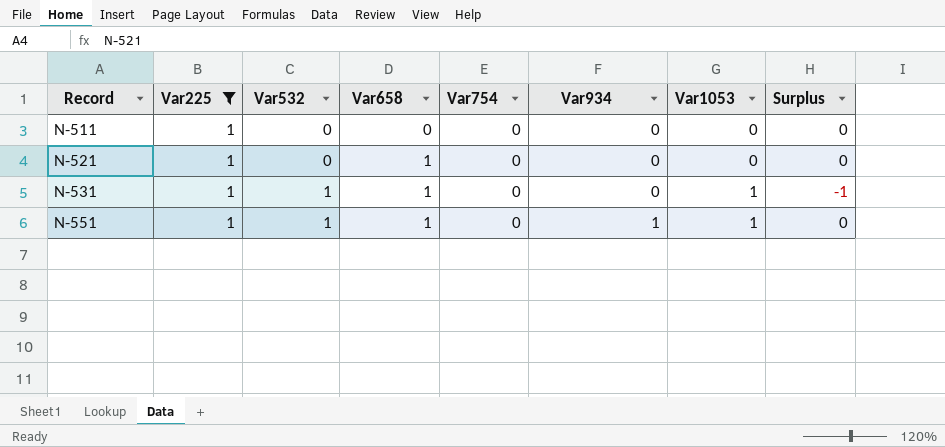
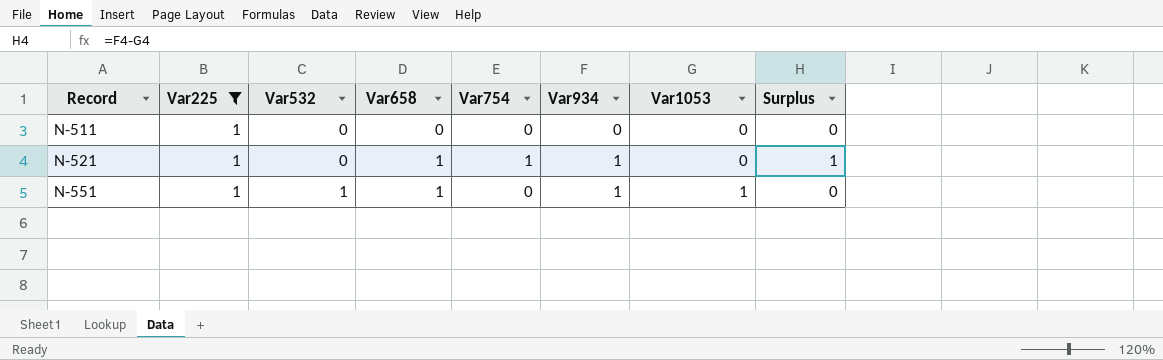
row N-531: 1 | 1 | 1 | 0 | 0 | 1 | -1 -> none
N-521 | Var754: 0 -> 1
N-521 | Var934: 0 -> 1
N-521 | Surplus: 0 -> 1

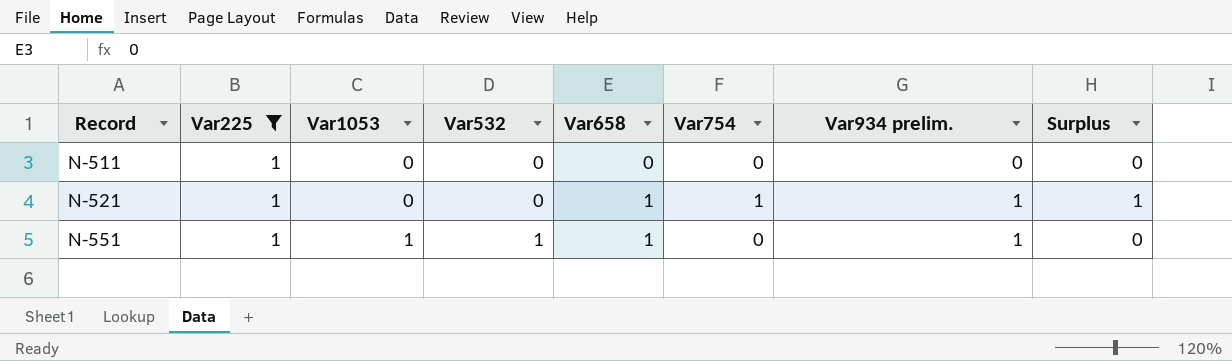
column Var1053 | position: 7 -> 3
column name: Var934 -> Var934 prelim.

